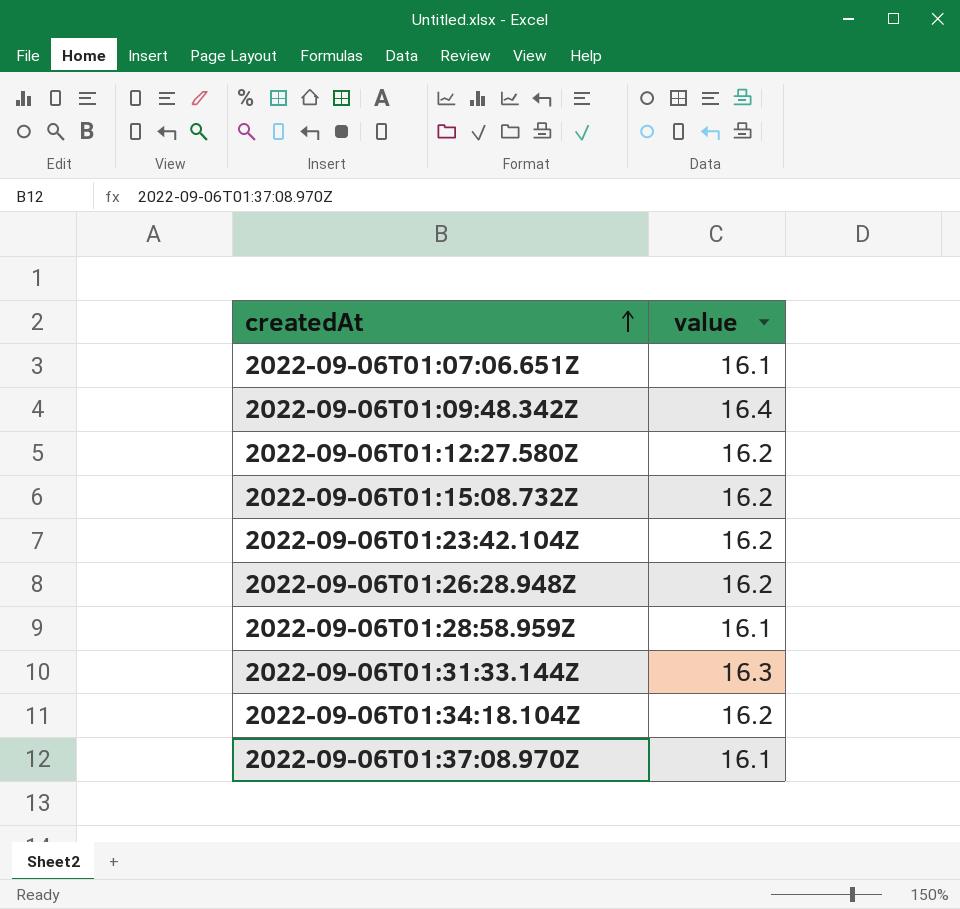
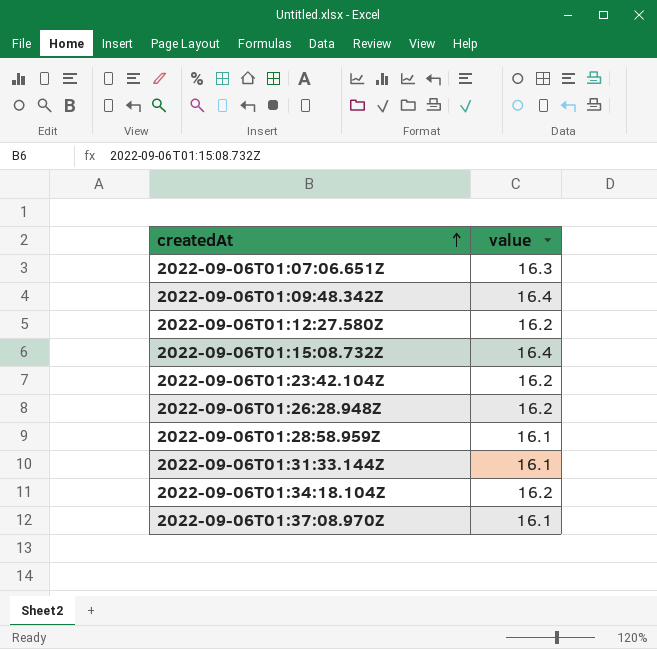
2022-09-06T01:07:06.651Z | value: 16.1 -> 16.3
2022-09-06T01:15:08.732Z | value: 16.2 -> 16.4
2022-09-06T01:31:33.144Z | value: 16.3 -> 16.1

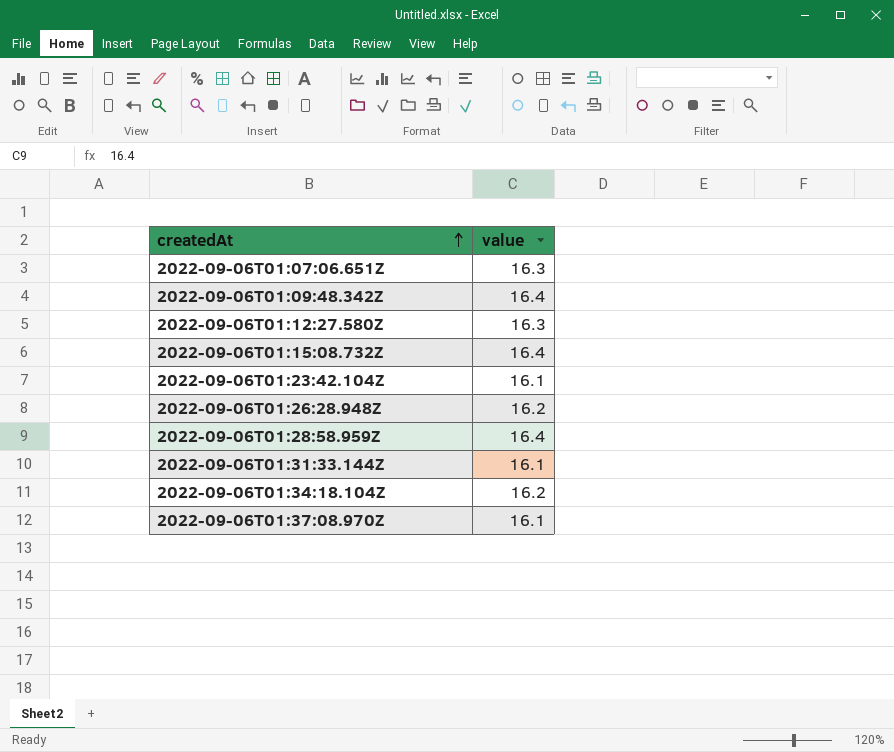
2022-09-06T01:12:27.580Z | value: 16.2 -> 16.3
2022-09-06T01:23:42.104Z | value: 16.2 -> 16.1
2022-09-06T01:28:58.959Z | value: 16.1 -> 16.4

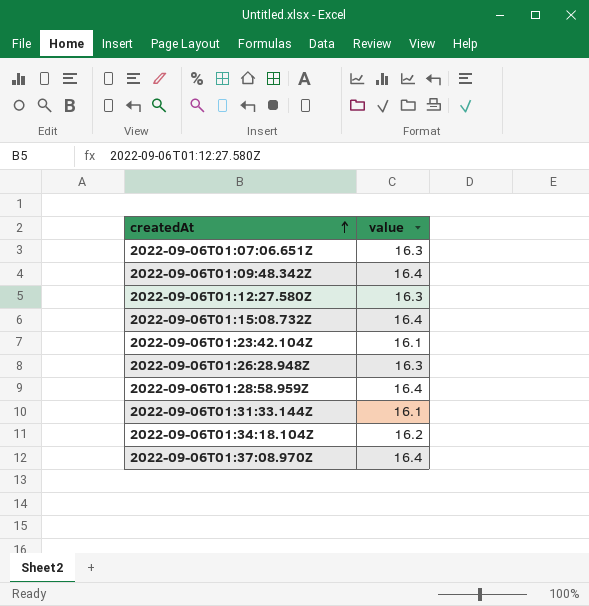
2022-09-06T01:26:28.948Z | value: 16.2 -> 16.3
2022-09-06T01:37:08.970Z | value: 16.1 -> 16.4

